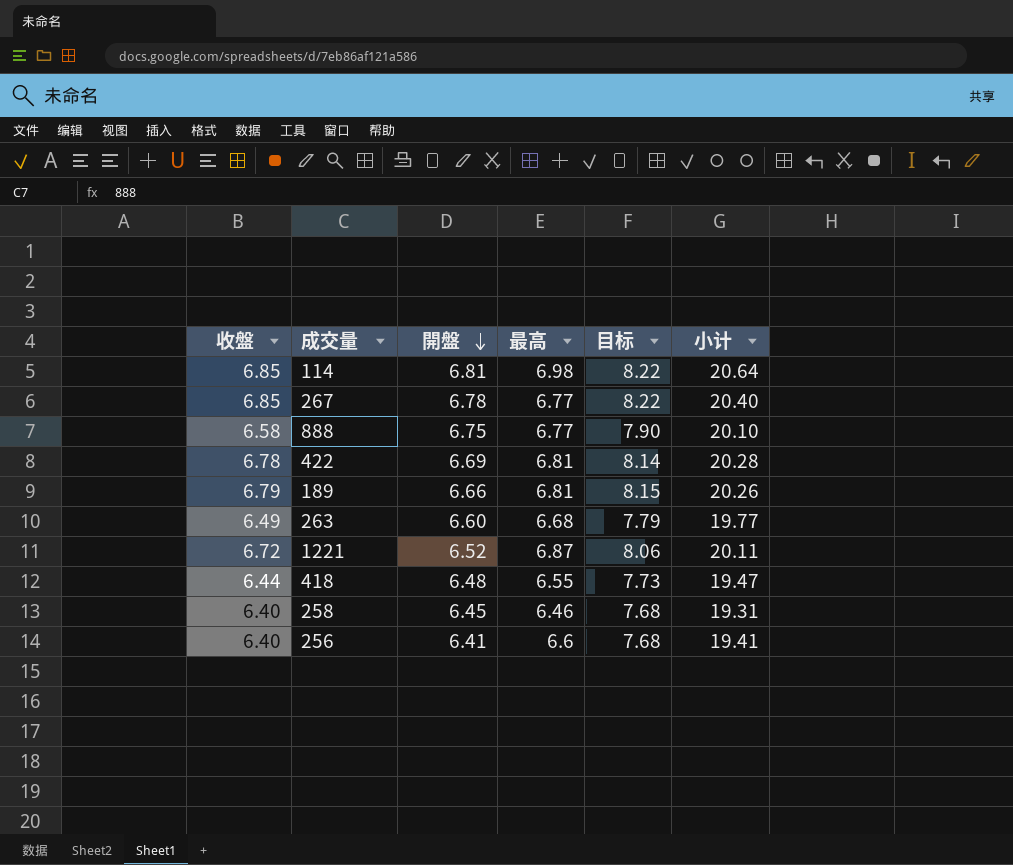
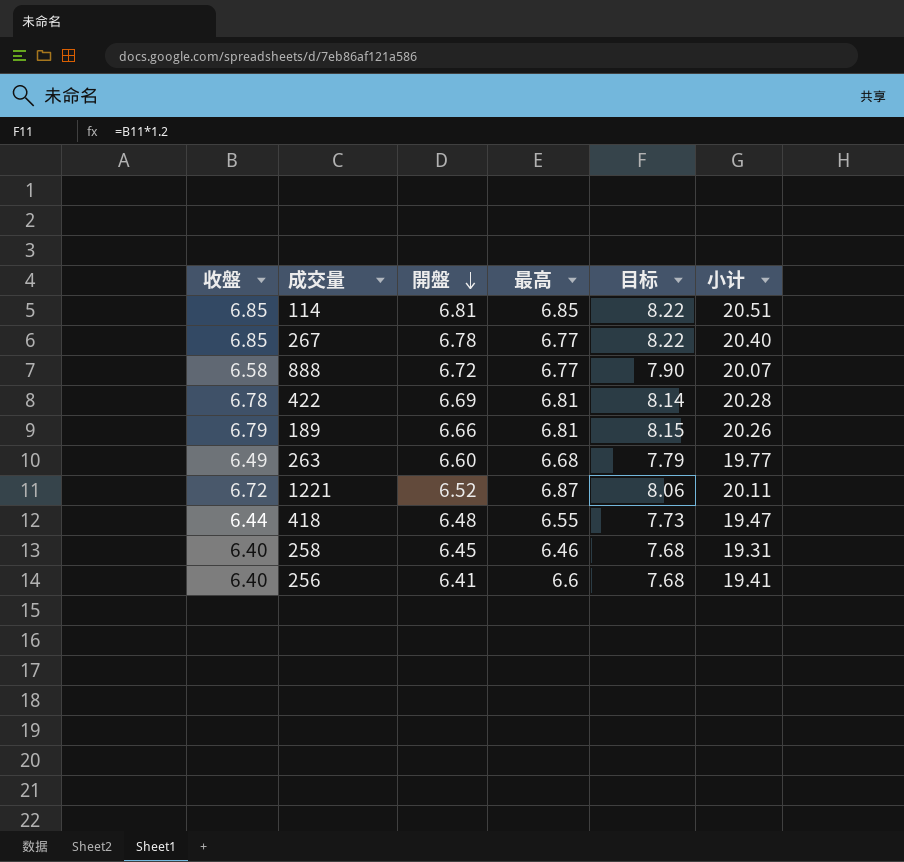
114 | 最高: 6.98 -> 6.85
114 | 小计: 20.64 -> 20.51
888 | 開盤: 6.75 -> 6.72
888 | 小计: 20.10 -> 20.07

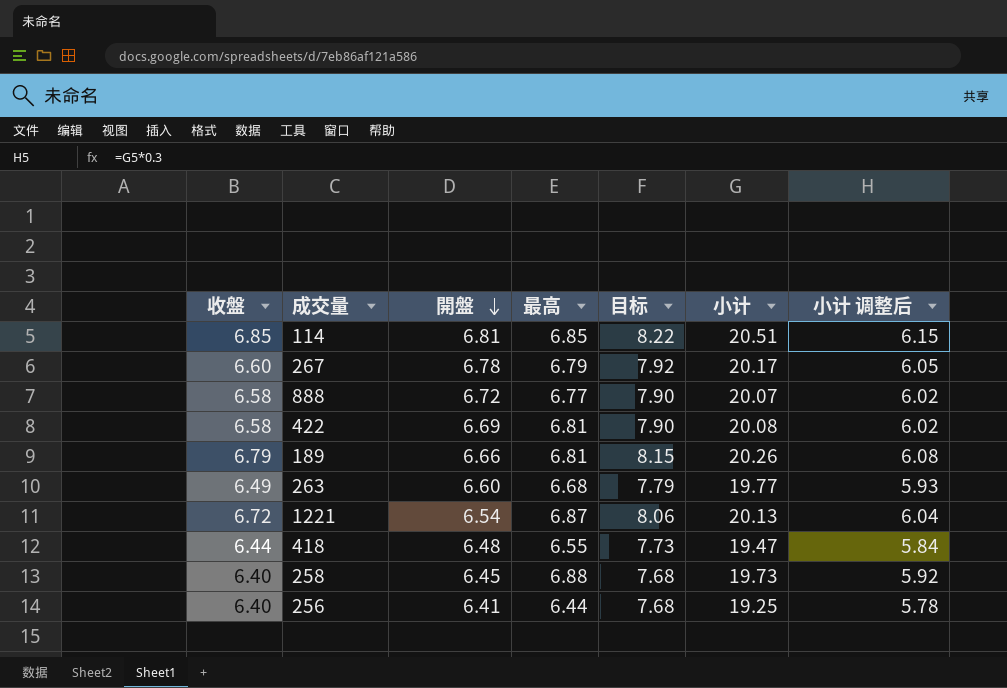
column 小计 调整后 | formula: none -> [小计] * 0.3
267 | 收盤: 6.85 -> 6.60
267 | 最高: 6.77 -> 6.79
267 | 目标: 8.22 -> 7.92
267 | 小计: 20.40 -> 20.17
422 | 收盤: 6.78 -> 6.58
422 | 目标: 8.14 -> 7.90
422 | 小计: 20.28 -> 20.08
1221 | 開盤: 6.52 -> 6.54
1221 | 小计: 20.11 -> 20.13
258 | 最高: 6.46 -> 6.88
258 | 小计: 19.31 -> 19.73
256 | 最高: 6.6 -> 6.44
256 | 小计: 19.41 -> 19.25

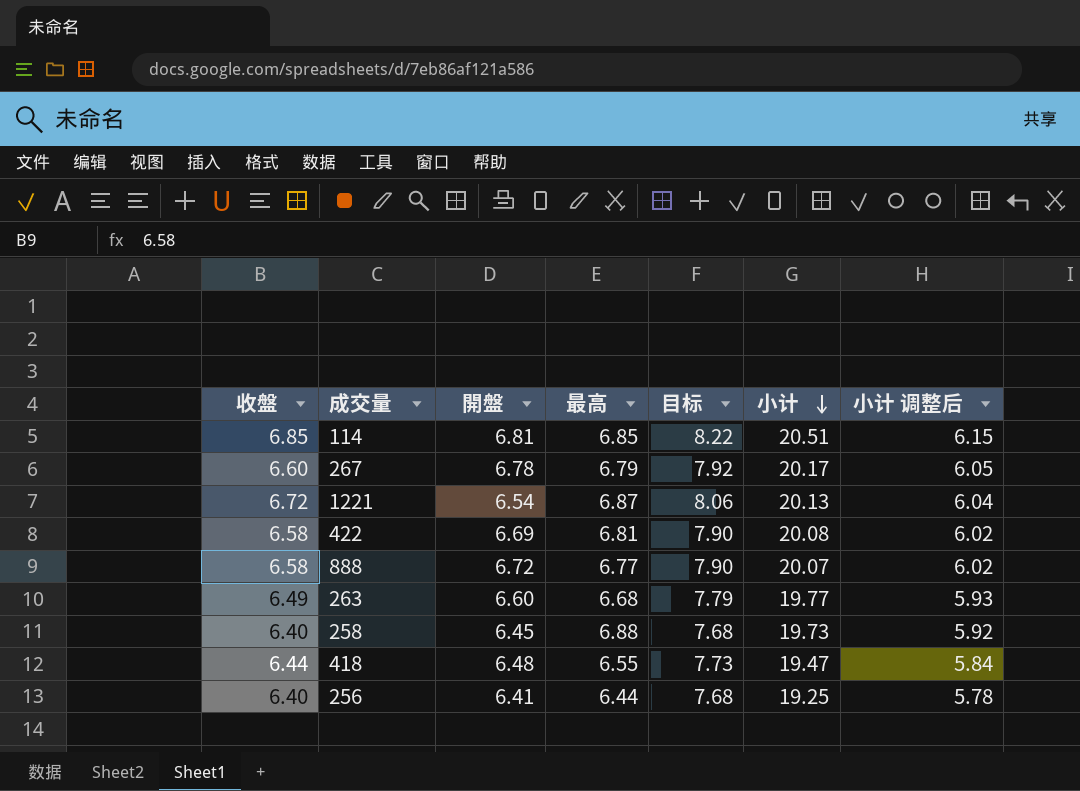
row order: 開盤 descending -> 小计 descending
row 189: 6.79 | 6.66 | 6.81 | 8.15 | 20.26 | 6.08 -> none

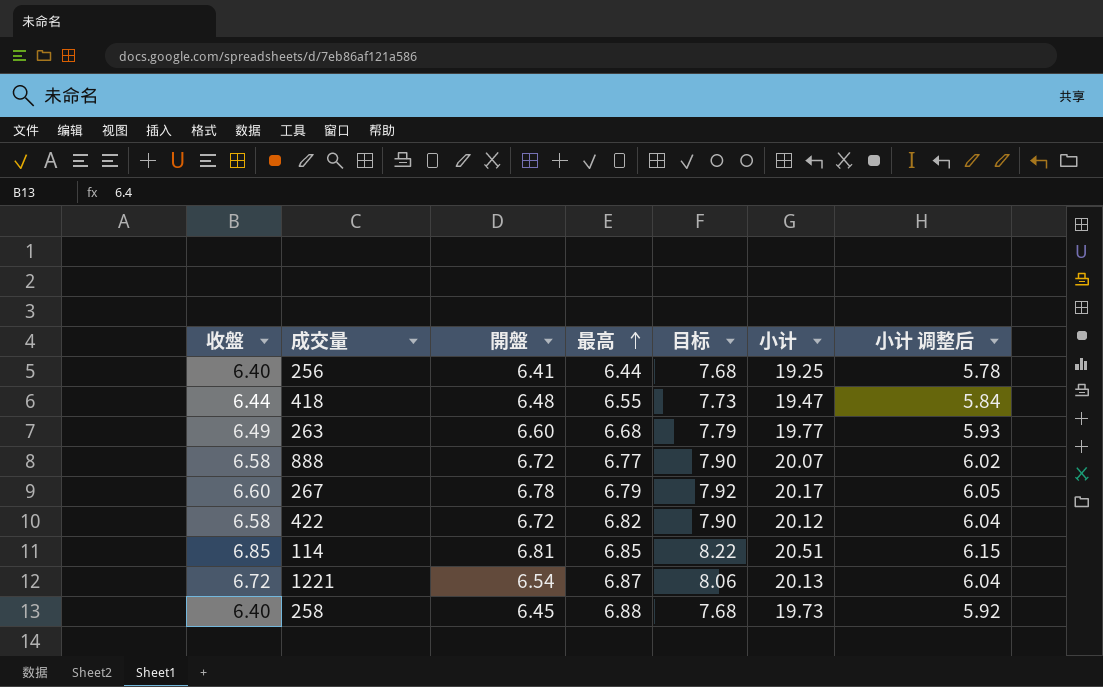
row order: 小计 descending -> 最高 ascending
422 | 開盤: 6.69 -> 6.72
422 | 最高: 6.81 -> 6.82
422 | 小计: 20.08 -> 20.12
422 | 小计 调整后: 6.02 -> 6.04

